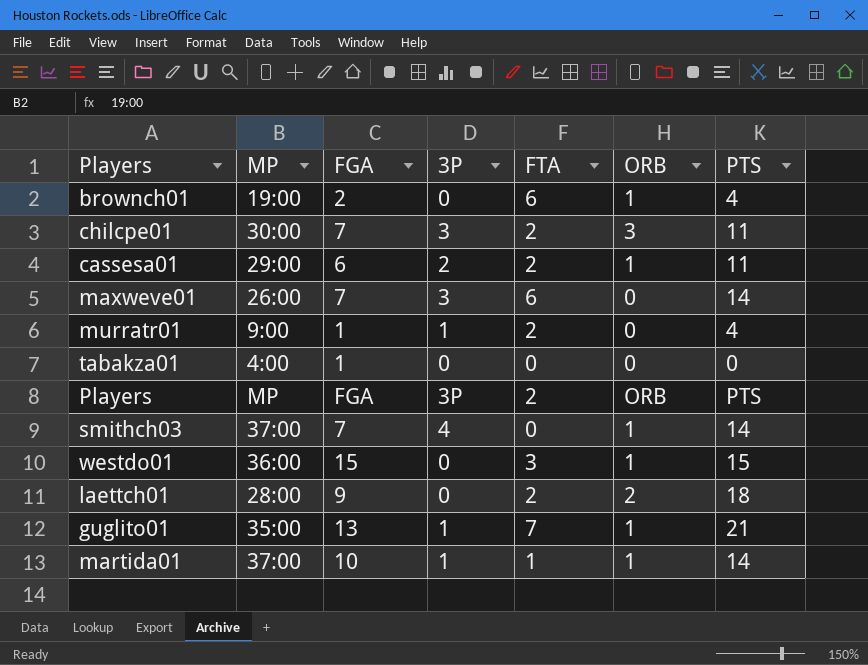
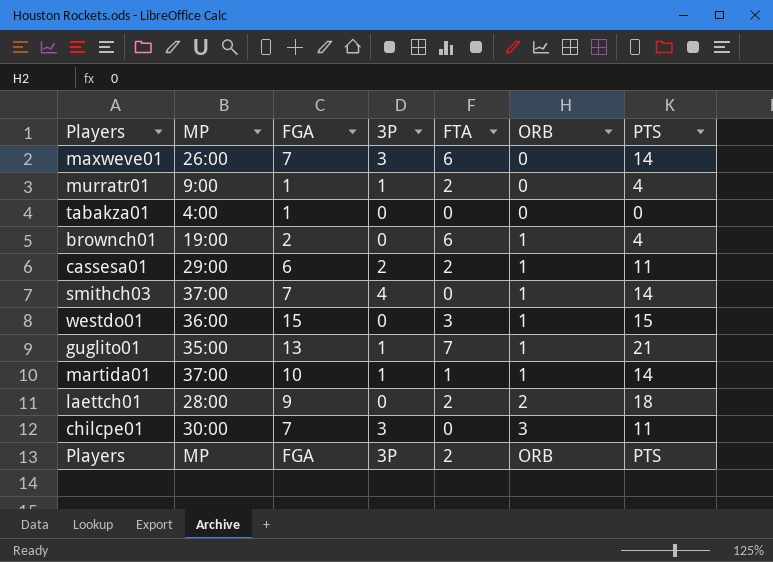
row order: none -> ORB ascending
chilcpe01 | FTA: 2 -> 0

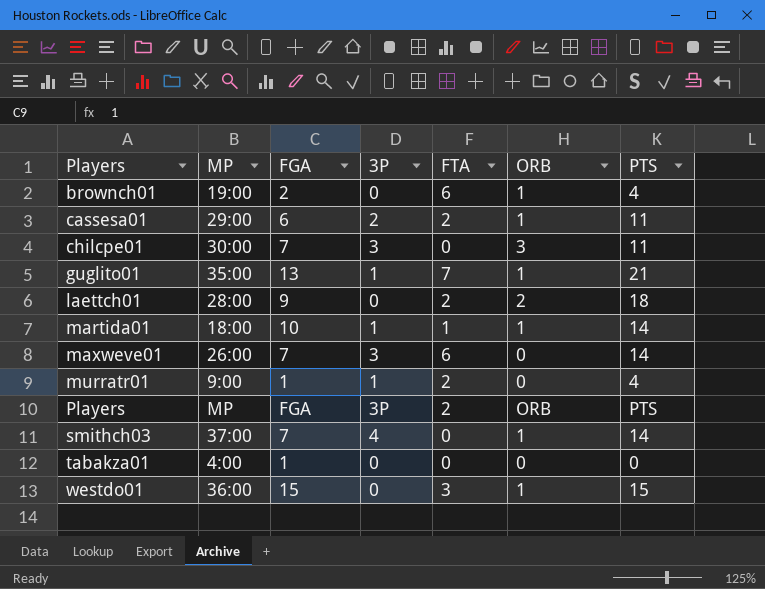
row order: ORB ascending -> Players ascending
martida01 | MP: 37:00 -> 18:00

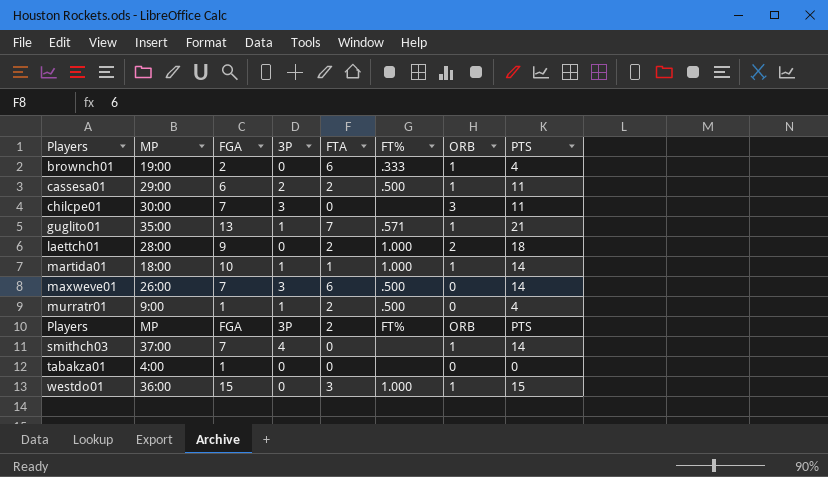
column FT% | position: none -> 6

